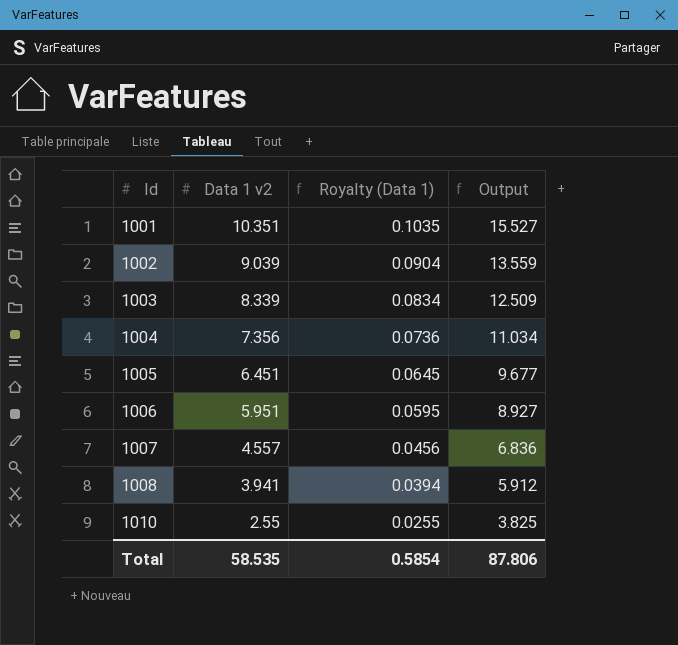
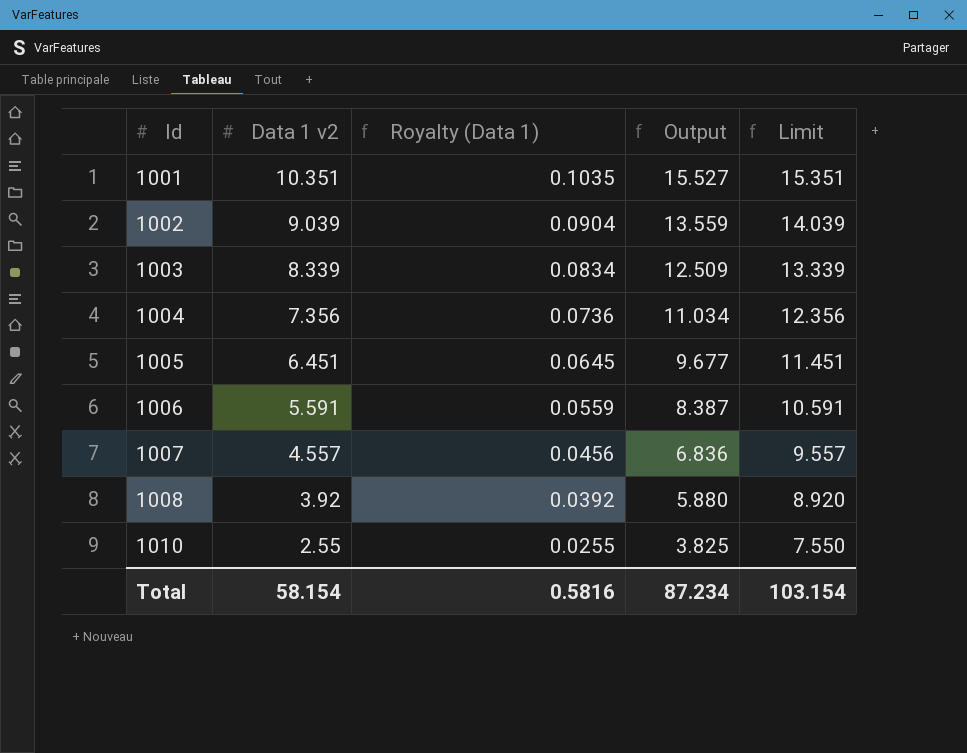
column Limit | formula: none -> [Data 1 v2] + 5
1006 | Data 1 v2: 5.951 -> 5.591
1006 | Royalty (Data 1): 0.0595 -> 0.0559
1006 | Output: 8.927 -> 8.387
1008 | Data 1 v2: 3.941 -> 3.92
1008 | Royalty (Data 1): 0.0394 -> 0.0392
1008 | Output: 5.912 -> 5.880
Total | Data 1 v2: 58.535 -> 58.154
Total | Royalty (Data 1): 0.5854 -> 0.5816
Total | Output: 87.806 -> 87.234

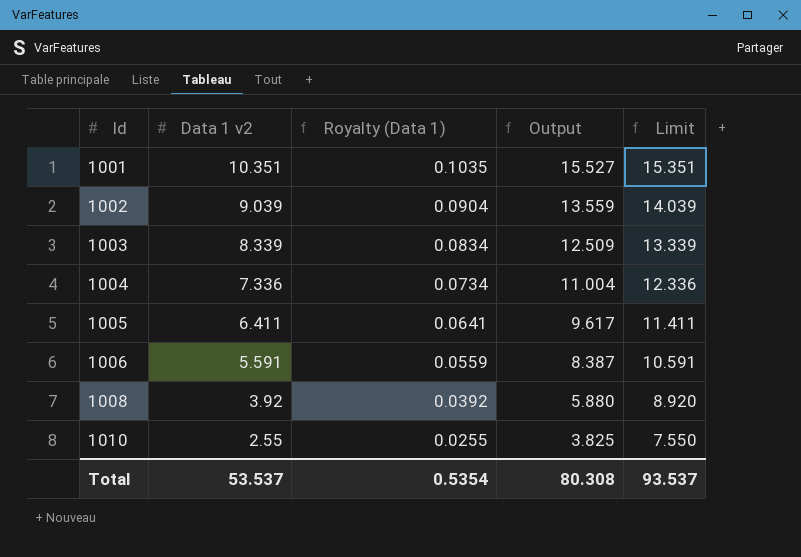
row 1007: 4.557 | 0.0456 | 6.836 | 9.557 -> none
1004 | Data 1 v2: 7.356 -> 7.336
1004 | Royalty (Data 1): 0.0736 -> 0.0734
1004 | Output: 11.034 -> 11.004
1004 | Limit: 12.356 -> 12.336
1005 | Data 1 v2: 6.451 -> 6.411
1005 | Royalty (Data 1): 0.0645 -> 0.0641
1005 | Output: 9.677 -> 9.617
1005 | Limit: 11.451 -> 11.411
Total | Data 1 v2: 58.154 -> 53.537
Total | Royalty (Data 1): 0.5816 -> 0.5354
Total | Output: 87.234 -> 80.308
Total | Limit: 103.154 -> 93.537

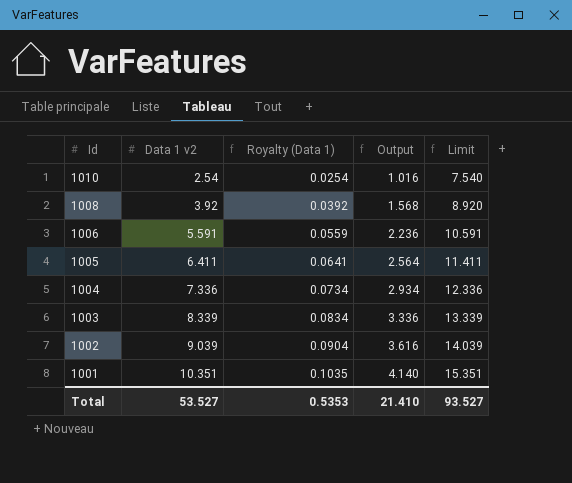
row order: Id ascending -> Id descending
column Output | formula: [Data 1 v2] * 1.5 -> [Data 1 v2] * 0.4
1010 | Data 1 v2: 2.55 -> 2.54
1010 | Royalty (Data 1): 0.0255 -> 0.0254
1010 | Limit: 7.550 -> 7.540
Total | Data 1 v2: 53.537 -> 53.527
Total | Royalty (Data 1): 0.5354 -> 0.5353
Total | Output: 80.308 -> 21.410
Total | Limit: 93.537 -> 93.527

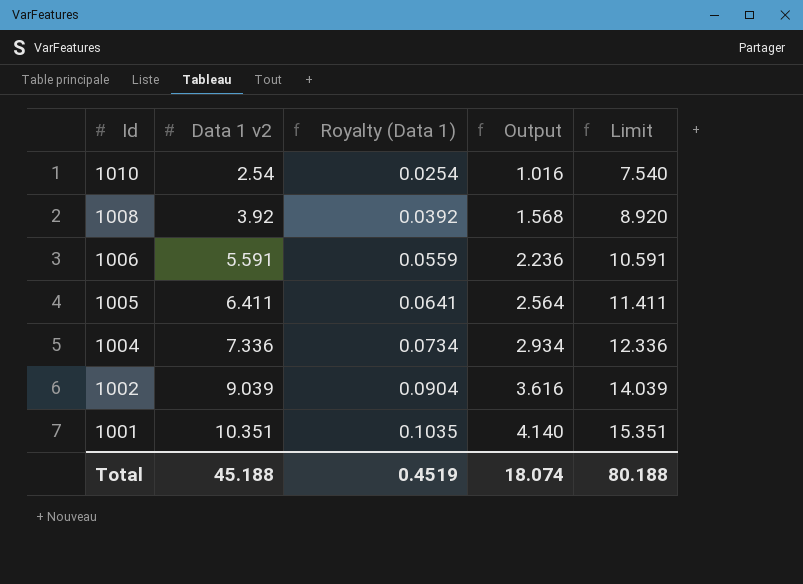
row 1003: 8.339 | 0.0834 | 3.336 | 13.339 -> none
Total | Data 1 v2: 53.527 -> 45.188
Total | Royalty (Data 1): 0.5353 -> 0.4519
Total | Output: 21.410 -> 18.074
Total | Limit: 93.527 -> 80.188

